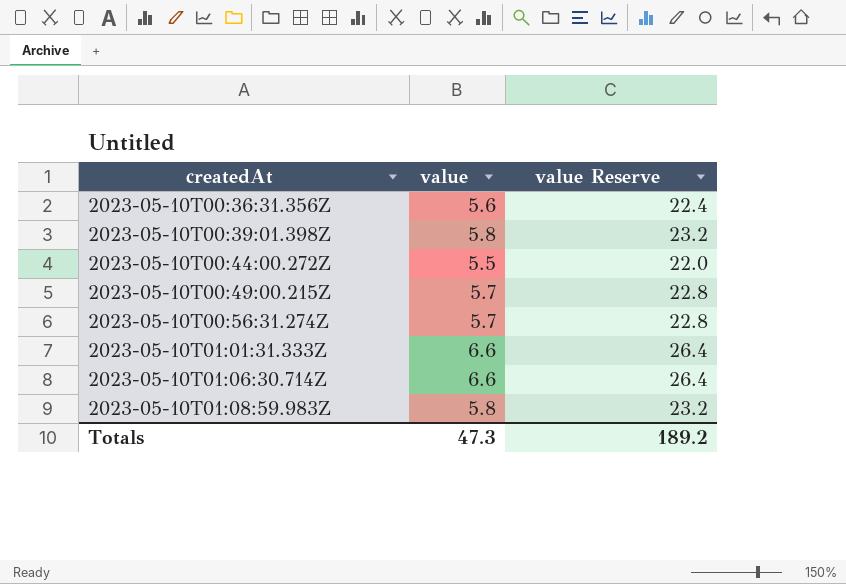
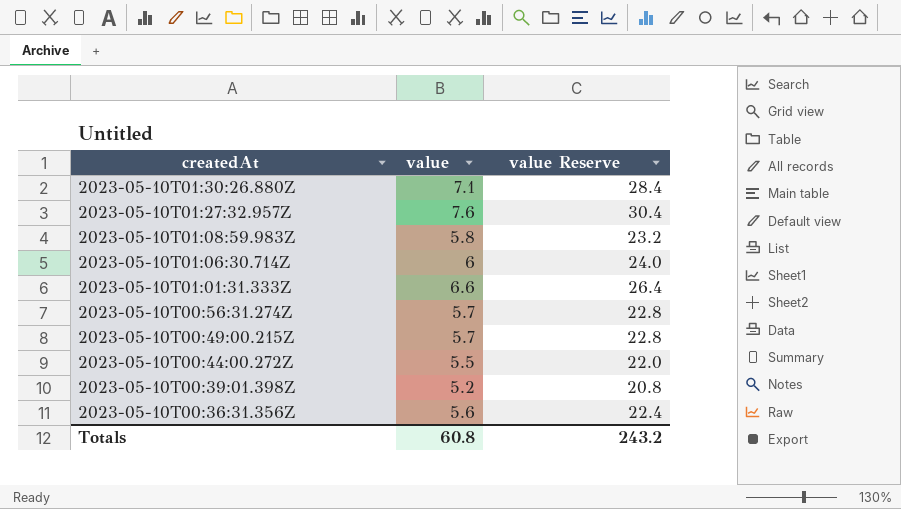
row order: createdAt ascending -> createdAt descending
row 2023-05-10T01:30:26.880Z: none -> 7.1 | 28.4
row 2023-05-10T01:27:32.957Z: none -> 7.6 | 30.4
2023-05-10T01:06:30.714Z | value: 6.6 -> 6
2023-05-10T01:06:30.714Z | value Reserve: 26.4 -> 24.0
2023-05-10T00:39:01.398Z | value: 5.8 -> 5.2
2023-05-10T00:39:01.398Z | value Reserve: 23.2 -> 20.8
Totals | value: 47.3 -> 60.8
Totals | value Reserve: 189.2 -> 243.2

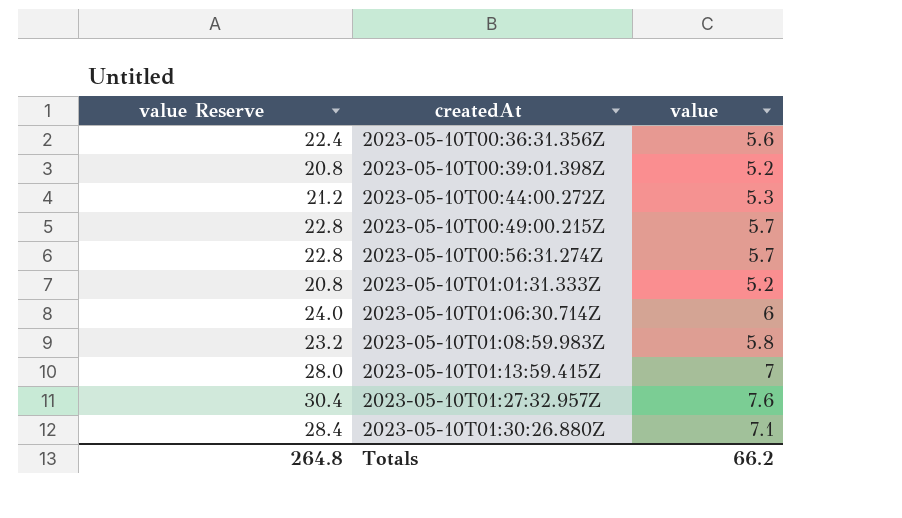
row order: createdAt descending -> createdAt ascending
column value Reserve | position: 3 -> 1
2023-05-10T00:44:00.272Z | value Reserve: 22.0 -> 21.2
2023-05-10T00:44:00.272Z | value: 5.5 -> 5.3
2023-05-10T01:01:31.333Z | value Reserve: 26.4 -> 20.8
2023-05-10T01:01:31.333Z | value: 6.6 -> 5.2
row 2023-05-10T01:13:59.415Z: none -> 28.0 | 7
Totals | value Reserve: 243.2 -> 264.8
Totals | value: 60.8 -> 66.2

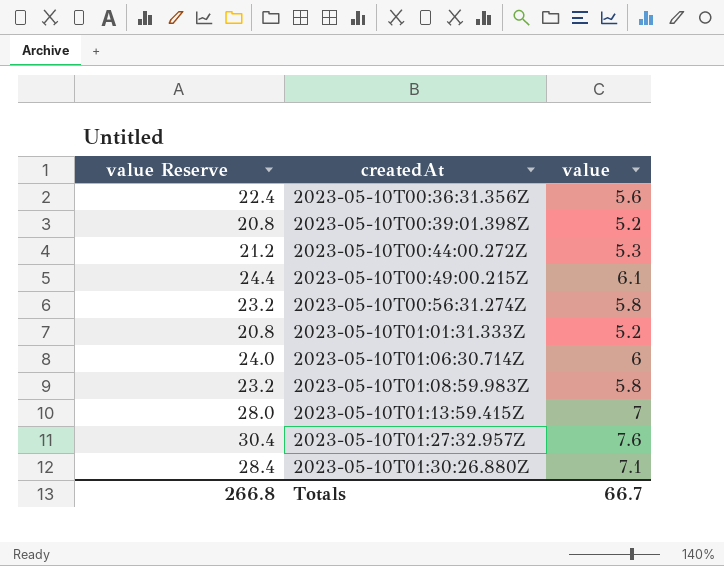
2023-05-10T00:49:00.215Z | value Reserve: 22.8 -> 24.4
2023-05-10T00:49:00.215Z | value: 5.7 -> 6.1
2023-05-10T00:56:31.274Z | value Reserve: 22.8 -> 23.2
2023-05-10T00:56:31.274Z | value: 5.7 -> 5.8
Totals | value Reserve: 264.8 -> 266.8
Totals | value: 66.2 -> 66.7

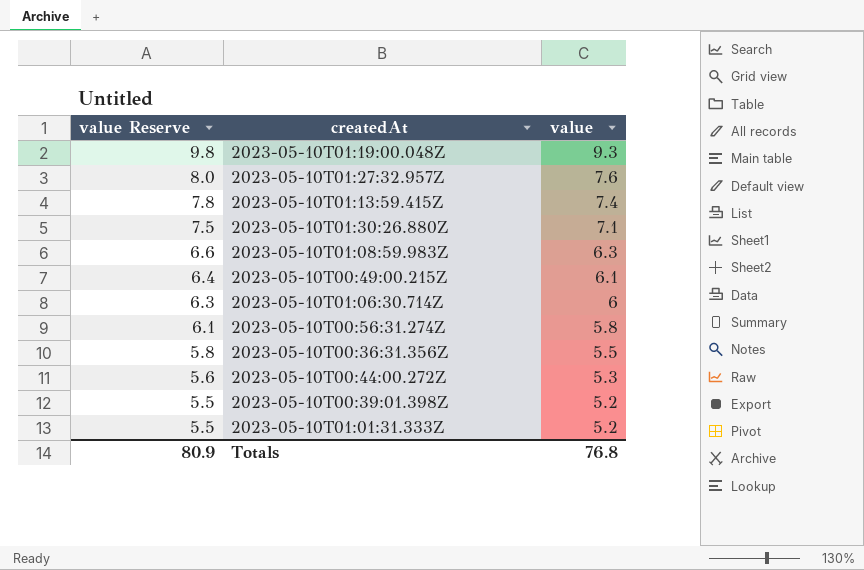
row order: createdAt ascending -> value Reserve descending
column value Reserve | formula: [value] * 4 -> [value] * 1.05
row 2023-05-10T01:19:00.048Z: none -> 9.8 | 9.3
2023-05-10T01:13:59.415Z | value: 7 -> 7.4
2023-05-10T01:08:59.983Z | value: 5.8 -> 6.3
2023-05-10T00:36:31.356Z | value: 5.6 -> 5.5
Totals | value Reserve: 266.8 -> 80.9
Totals | value: 66.7 -> 76.8

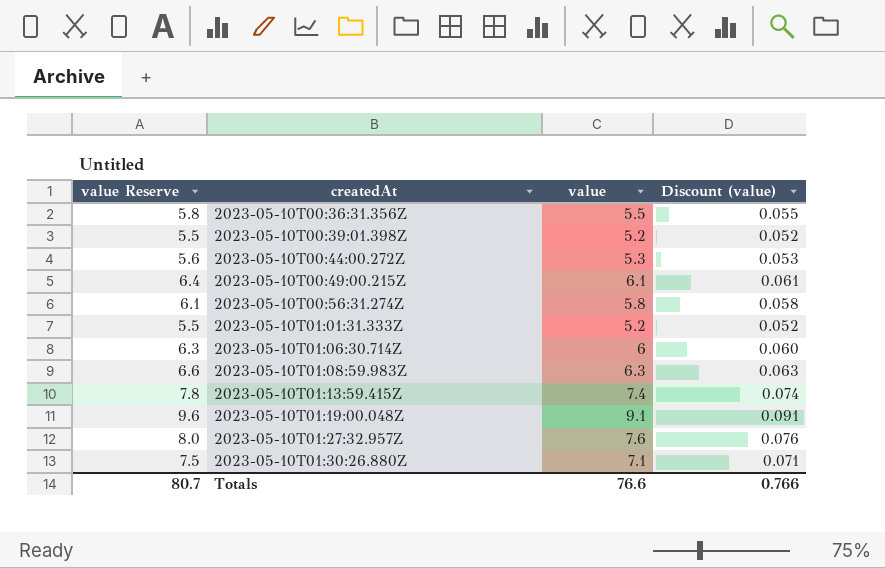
row order: value Reserve descending -> createdAt ascending
column Discount (value) | formula: none -> [value] * 0.01
2023-05-10T01:19:00.048Z | value Reserve: 9.8 -> 9.6
2023-05-10T01:19:00.048Z | value: 9.3 -> 9.1
Totals | value Reserve: 80.9 -> 80.7
Totals | value: 76.8 -> 76.6

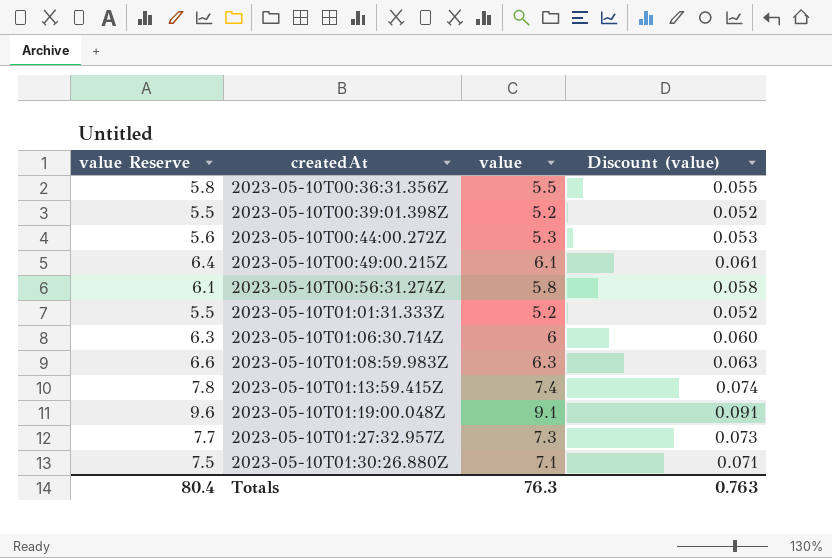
2023-05-10T01:27:32.957Z | value Reserve: 8.0 -> 7.7
2023-05-10T01:27:32.957Z | value: 7.6 -> 7.3
2023-05-10T01:27:32.957Z | Discount (value): 0.076 -> 0.073
Totals | value Reserve: 80.7 -> 80.4
Totals | value: 76.6 -> 76.3
Totals | Discount (value): 0.766 -> 0.763

